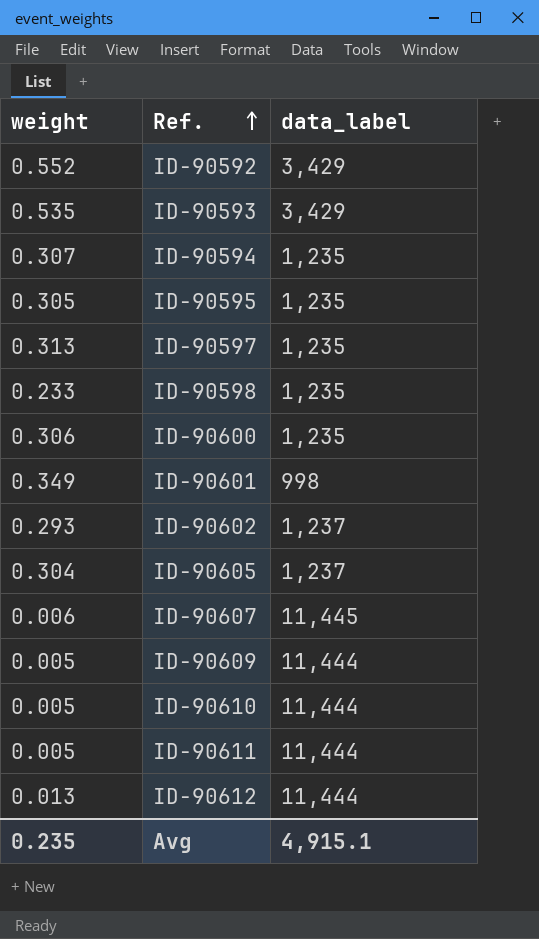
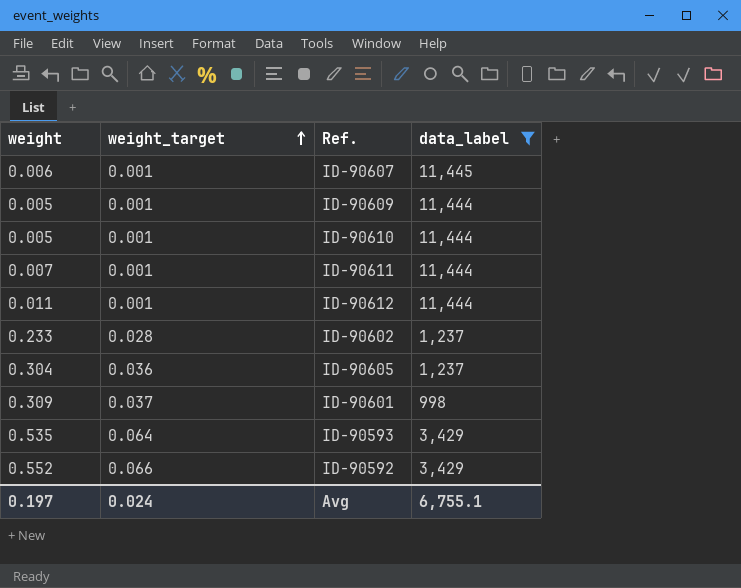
filter: none -> data_label != 1,235
row order: Ref. ascending -> weight_target ascending
column weight_target | formula: none -> [weight] * 0.12
ID-90611 | weight: 0.005 -> 0.007
ID-90612 | weight: 0.013 -> 0.011
ID-90602 | weight: 0.293 -> 0.233
ID-90601 | weight: 0.349 -> 0.309
Avg | weight: 0.235 -> 0.197
Avg | data_label: 4,915.1 -> 6,755.1

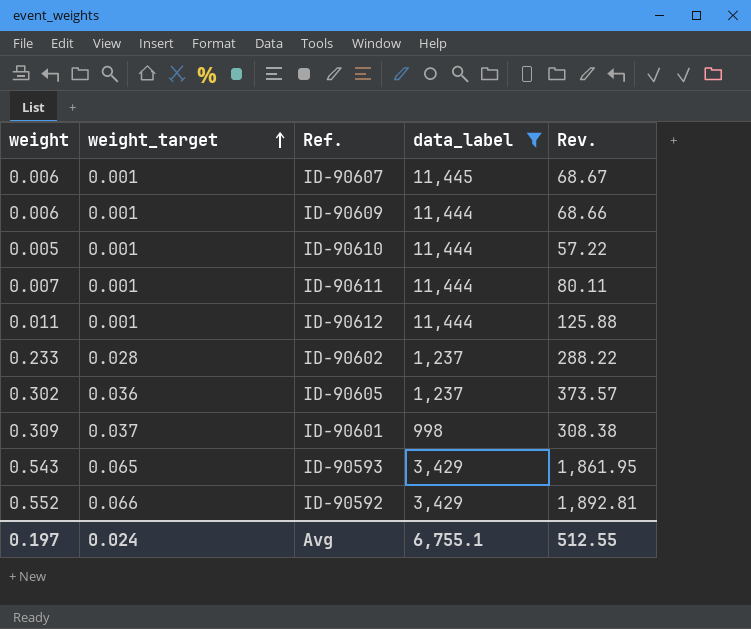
column Rev. | formula: none -> [weight] * [data_label]
ID-90609 | weight: 0.005 -> 0.006
ID-90605 | weight: 0.304 -> 0.302
ID-90593 | weight: 0.535 -> 0.543
ID-90593 | weight_target: 0.064 -> 0.065

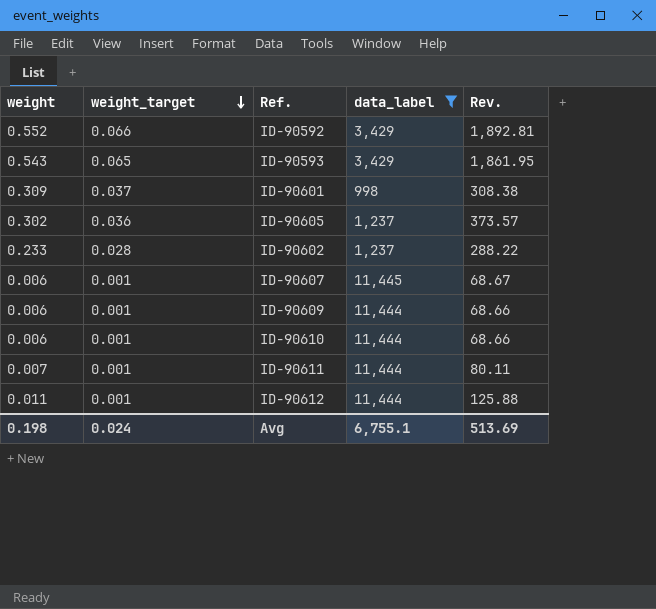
row order: weight_target ascending -> weight_target descending
ID-90610 | weight: 0.005 -> 0.006
ID-90610 | Rev.: 57.22 -> 68.66
Avg | weight: 0.197 -> 0.198
Avg | Rev.: 512.55 -> 513.69

